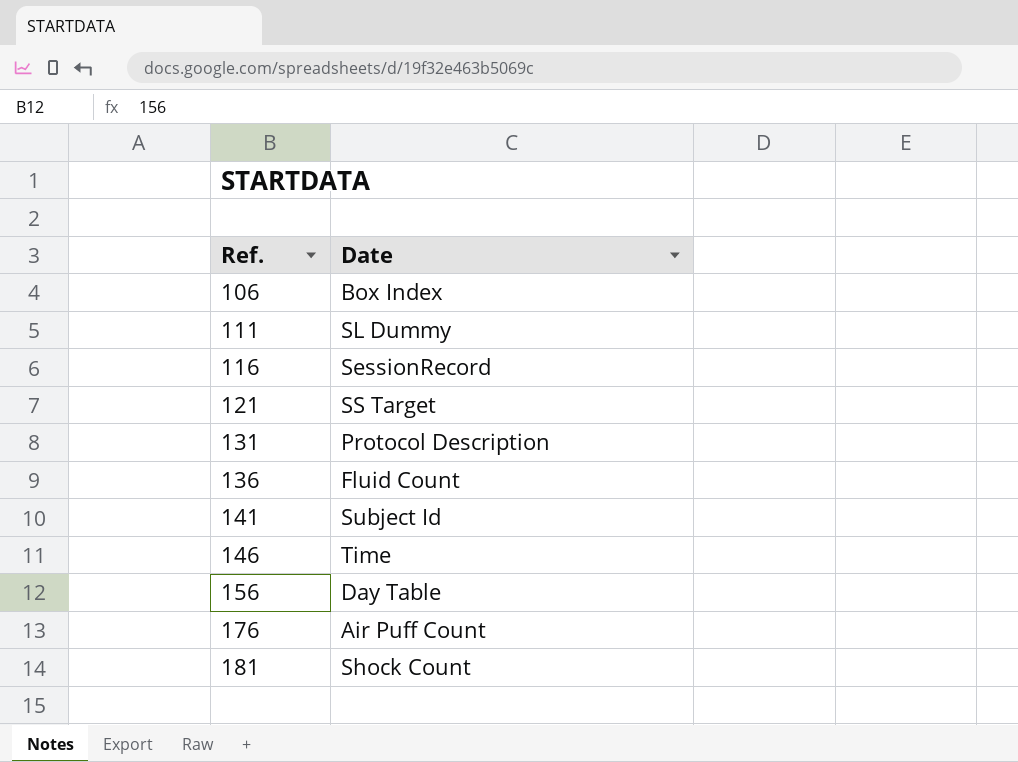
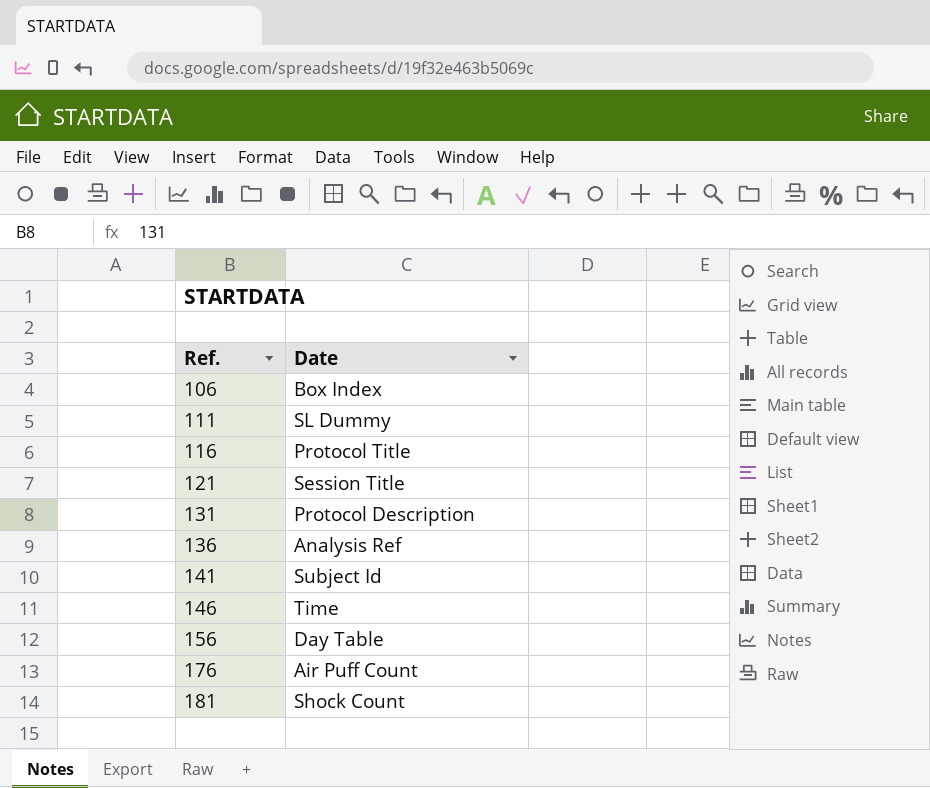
116 | Date: SessionRecord -> Protocol Title
121 | Date: SS Target -> Session Title
136 | Date: Fluid Count -> Analysis Ref

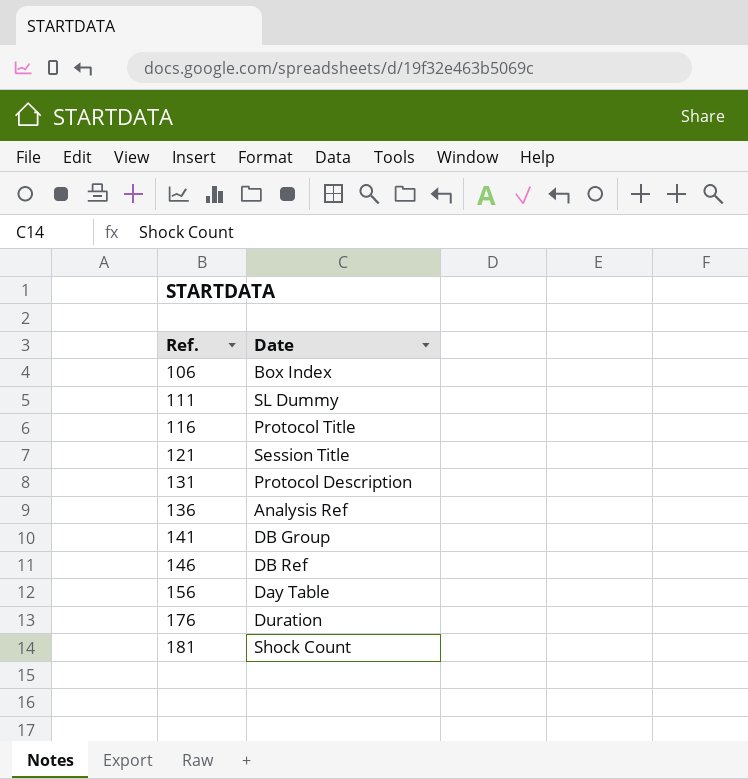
141 | Date: Subject Id -> DB Group
146 | Date: Time -> DB Ref
176 | Date: Air Puff Count -> Duration

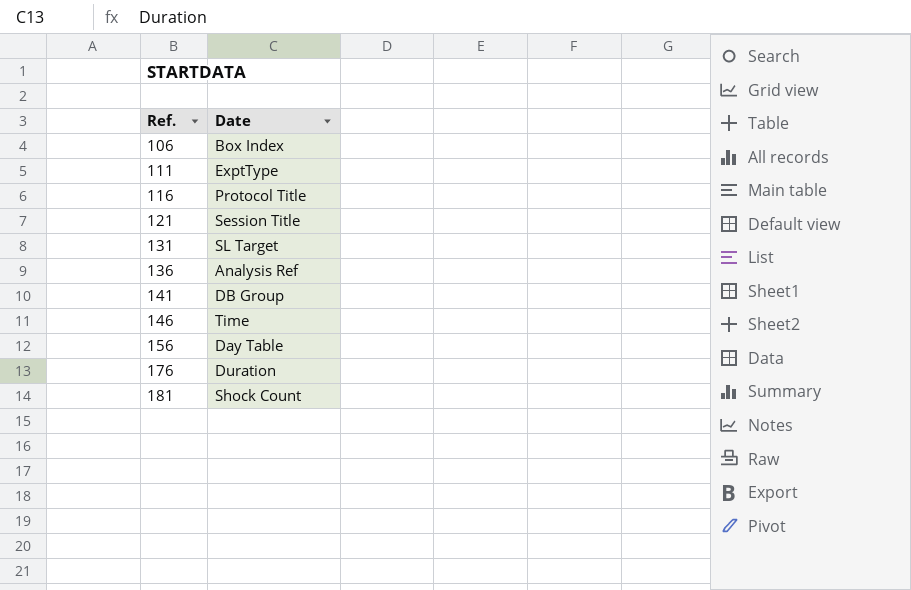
111 | Date: SL Dummy -> ExptType
131 | Date: Protocol Description -> SL Target
146 | Date: DB Ref -> Time

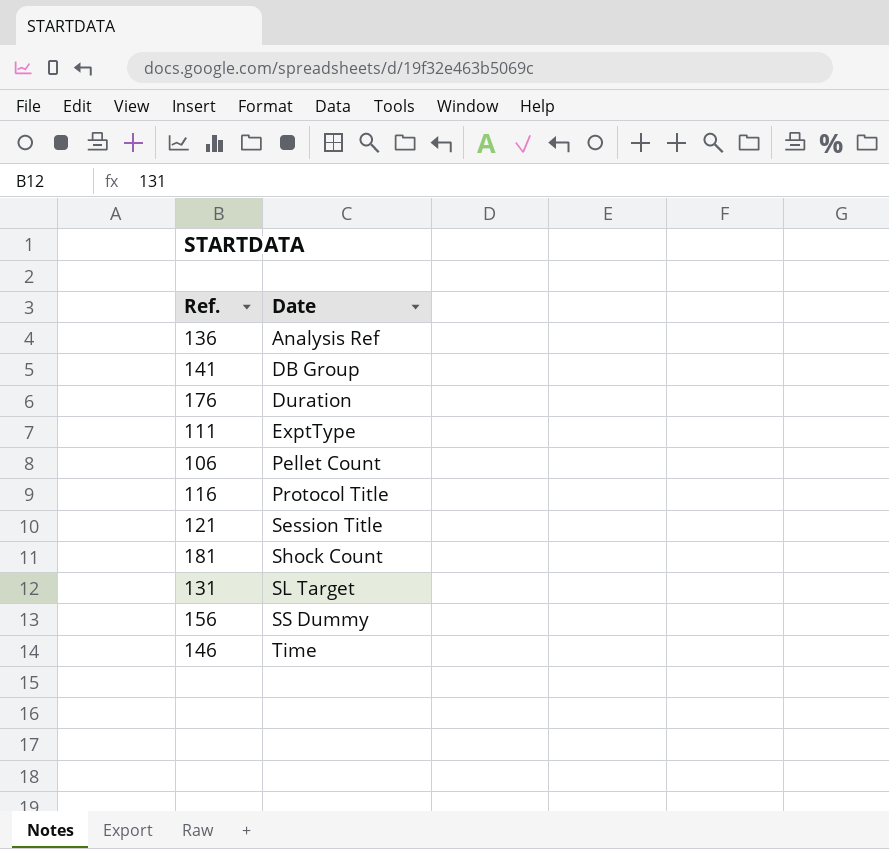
row order: Ref. ascending -> Date ascending
106 | Date: Box Index -> Pellet Count
156 | Date: Day Table -> SS Dummy

